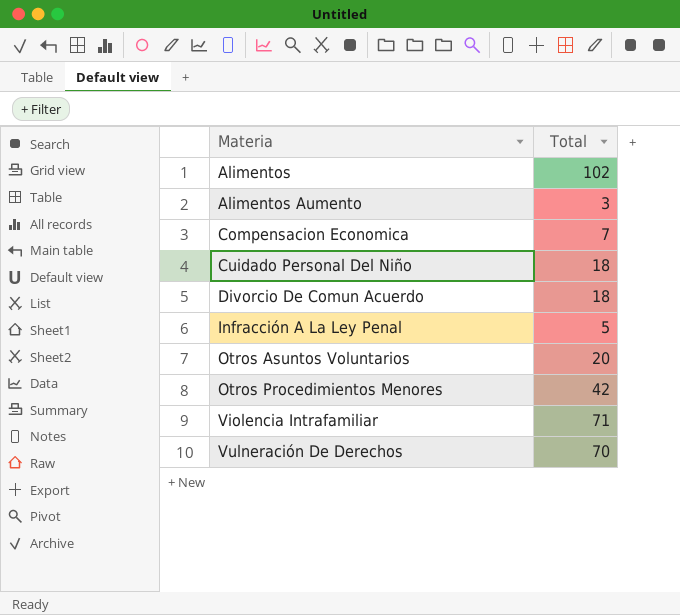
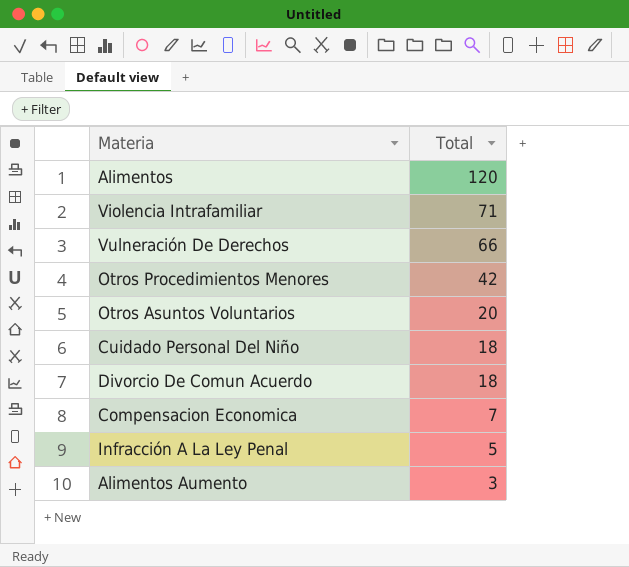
row order: Materia ascending -> Total descending
Alimentos | Total: 102 -> 120
Vulneración De Derechos | Total: 70 -> 66

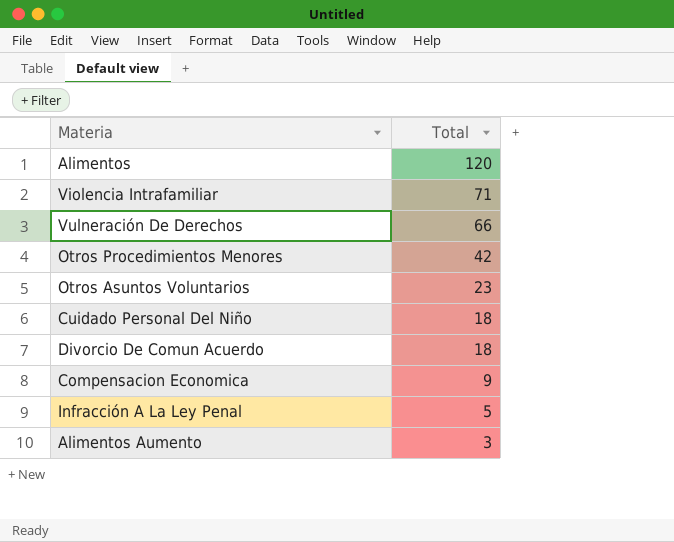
Otros Asuntos Voluntarios | Total: 20 -> 23
Compensacion Economica | Total: 7 -> 9

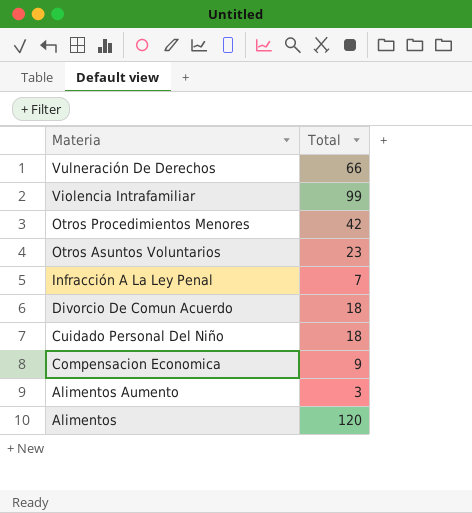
row order: Total descending -> Materia descending
Violencia Intrafamiliar | Total: 71 -> 99
Infracción A La Ley Penal | Total: 5 -> 7

